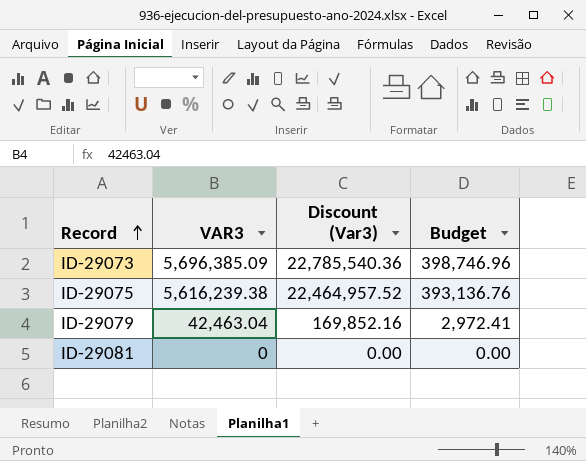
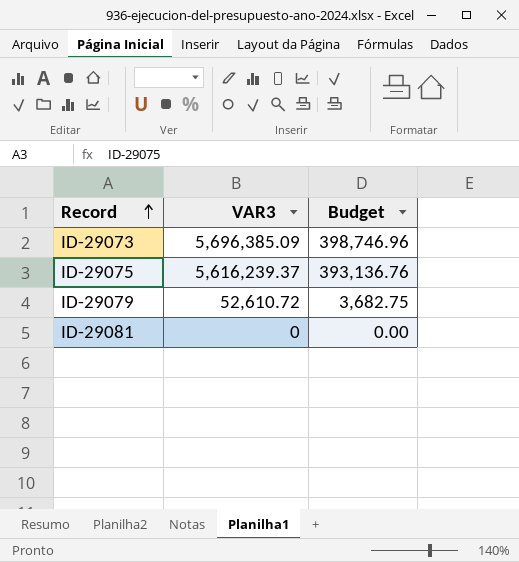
column Discount (Var3) | formula: [VAR3] * 4 -> none
ID-29075 | VAR3: 5,616,239.38 -> 5,616,239.37
ID-29079 | VAR3: 42,463.04 -> 52,610.72
ID-29079 | Budget: 2,972.41 -> 3,682.75

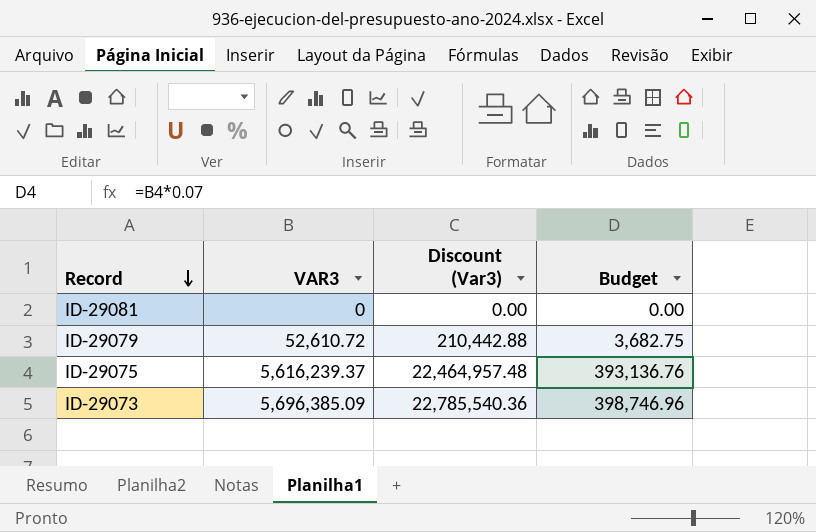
row order: Record ascending -> Record descending
column Discount (Var3) | formula: none -> [VAR3] * 4

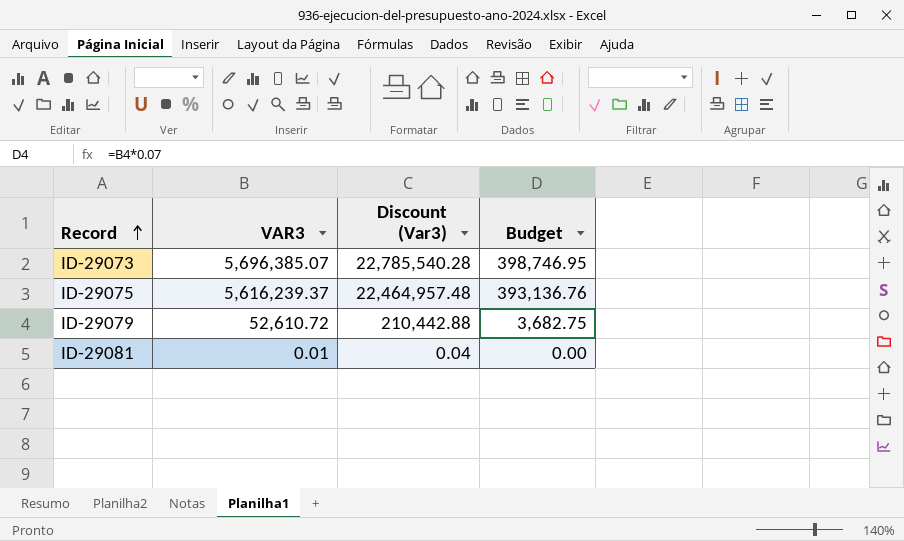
row order: Record descending -> Record ascending
ID-29073 | VAR3: 5,696,385.09 -> 5,696,385.07
ID-29073 | Discount (Var3): 22,785,540.36 -> 22,785,540.28
ID-29073 | Budget: 398,746.96 -> 398,746.95
ID-29081 | VAR3: 0 -> 0.01
ID-29081 | Discount (Var3): 0.00 -> 0.04

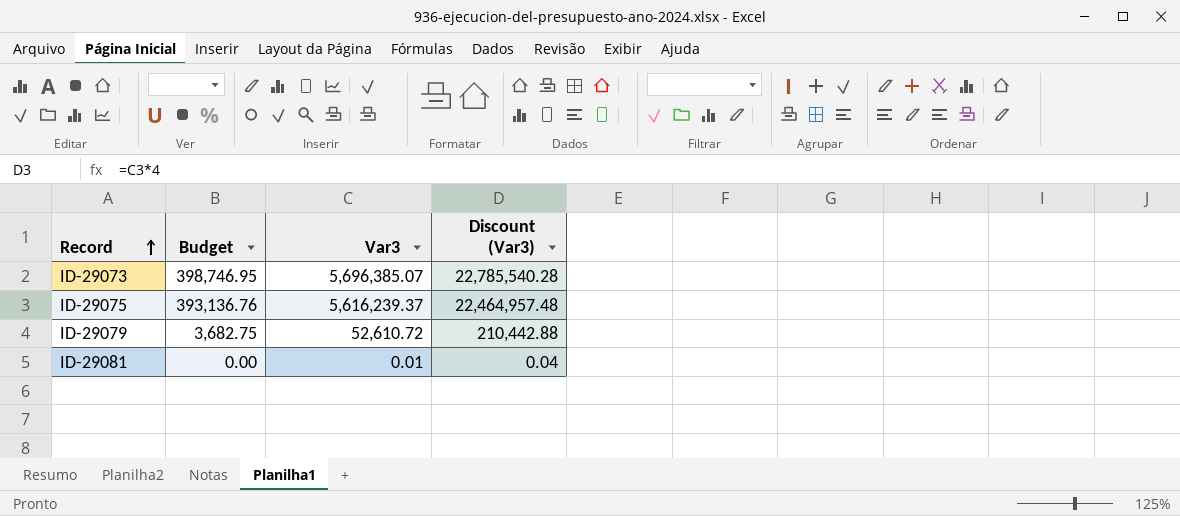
column Budget | position: 4 -> 2
column name: VAR3 -> Var3

